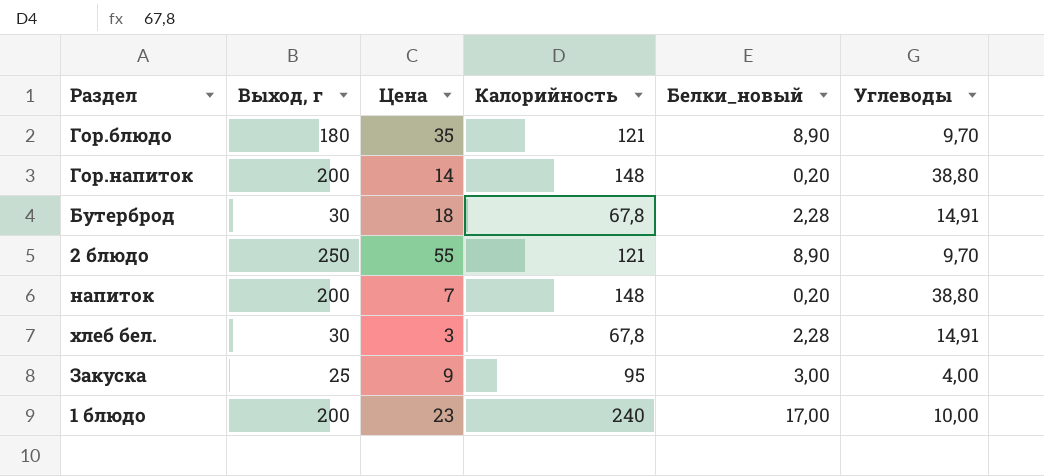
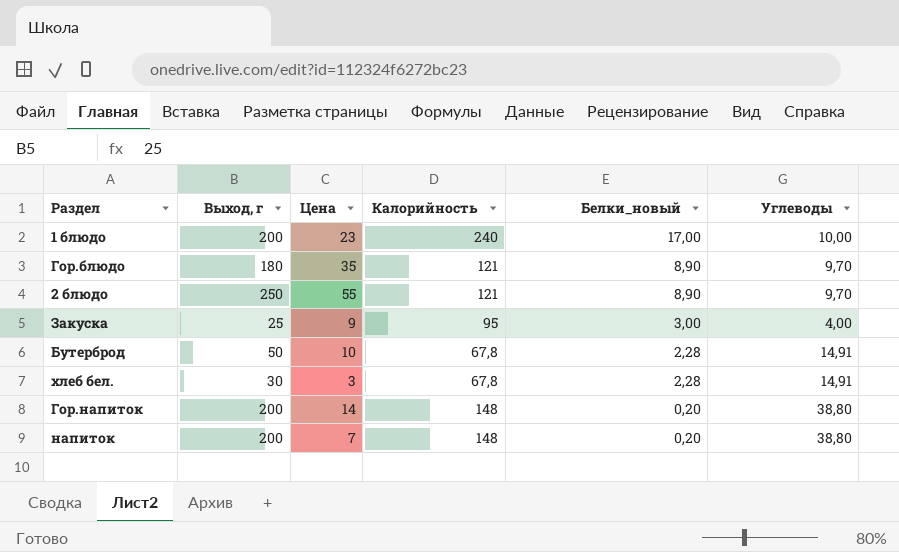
row order: none -> Белки_новый descending
Бутерброд | Выход, г: 30 -> 50
Бутерброд | Цена: 18 -> 10

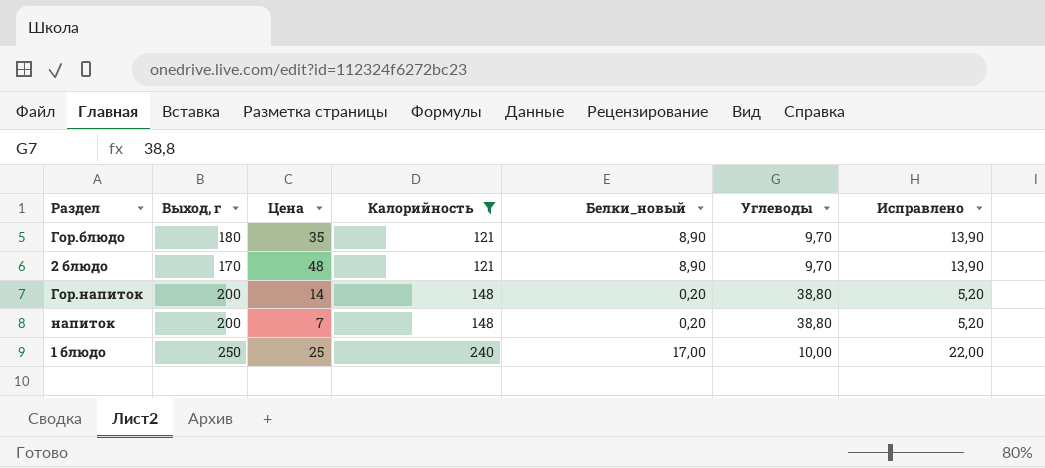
filter: none -> Калорийность >= 121
row order: Белки_новый descending -> Калорийность ascending
column Исправлено | formula: none -> [Белки_новый] + 5
2 блюдо | Выход, г: 250 -> 170
2 блюдо | Цена: 55 -> 48
1 блюдо | Выход, г: 200 -> 250
1 блюдо | Цена: 23 -> 25

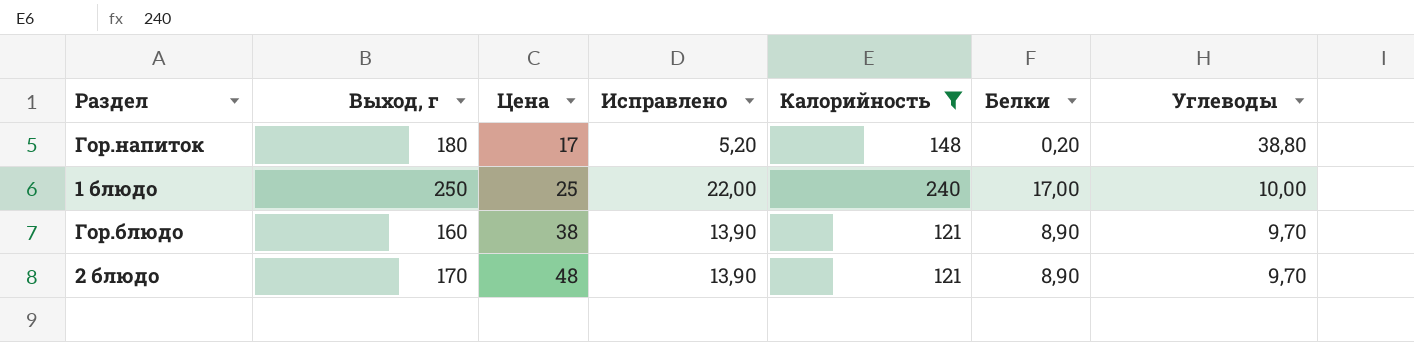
row order: Калорийность ascending -> Цена ascending
column Исправлено | position: 7 -> 4
column name: Белки_новый -> Белки
row напиток: 200 | 7 | 148 | 0,20 | 38,80 | 5,20 -> none
Гор.напиток | Выход, г: 200 -> 180
Гор.напиток | Цена: 14 -> 17
Гор.блюдо | Выход, г: 180 -> 160
Гор.блюдо | Цена: 35 -> 38

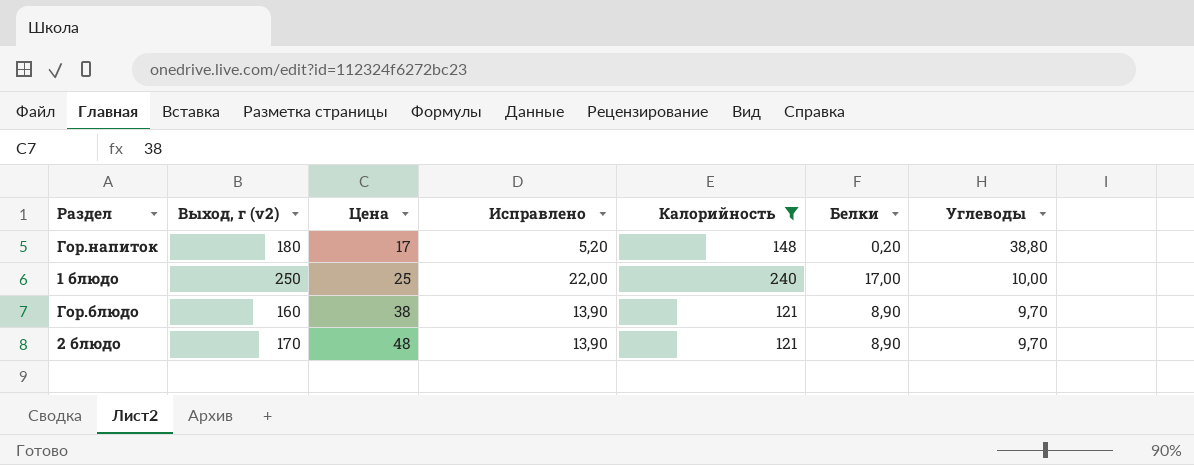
column name: Выход, г -> Выход, г (v2)

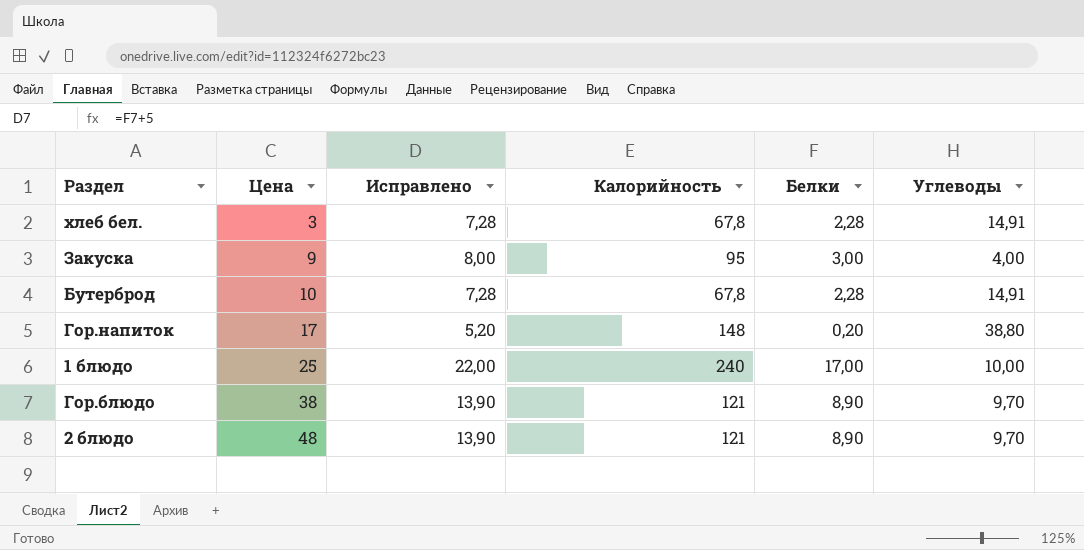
filter: Калорийность >= 121 -> none
column Выход, г (v2) | position: 2 -> none

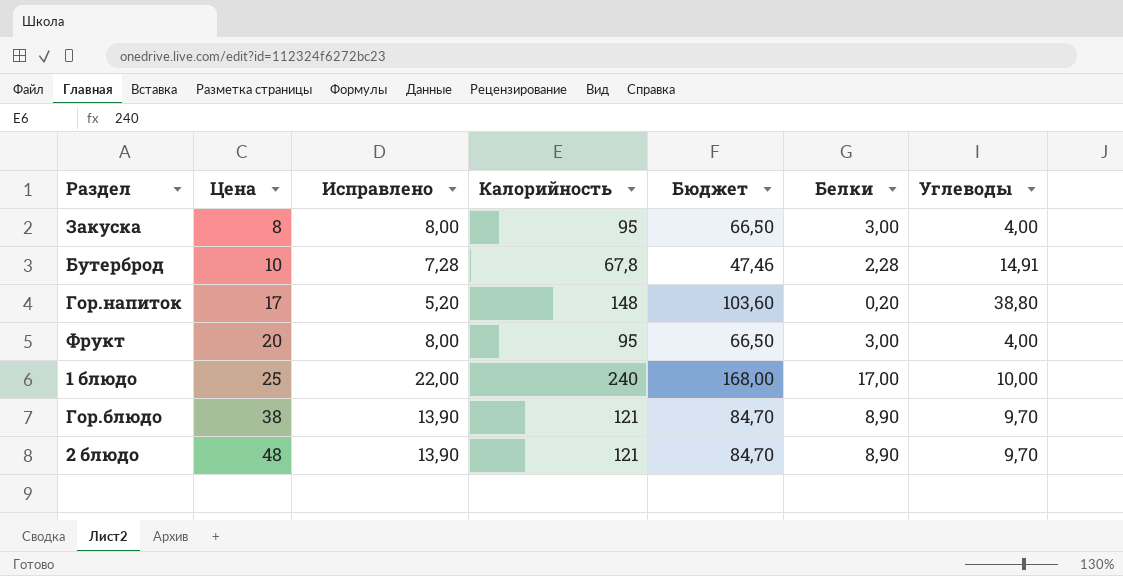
column Бюджет | formula: none -> [Калорийность] * 0,7
row хлеб бел.: 3 | 7,28 | 67,8 | 2,28 | 14,91 -> none
Закуска | Цена: 9 -> 8
row Фрукт: none -> 20 | 8,00 | 95 | 66,50 | 3,00 | 4,00

